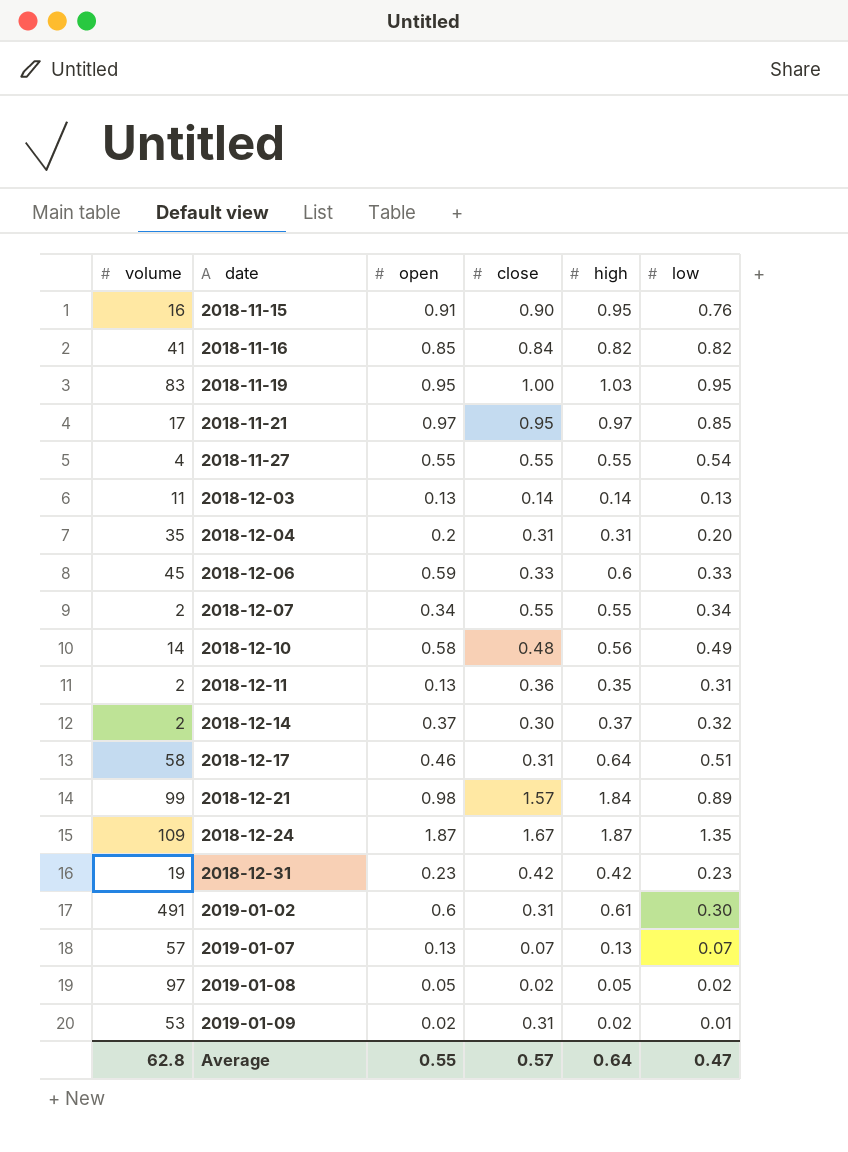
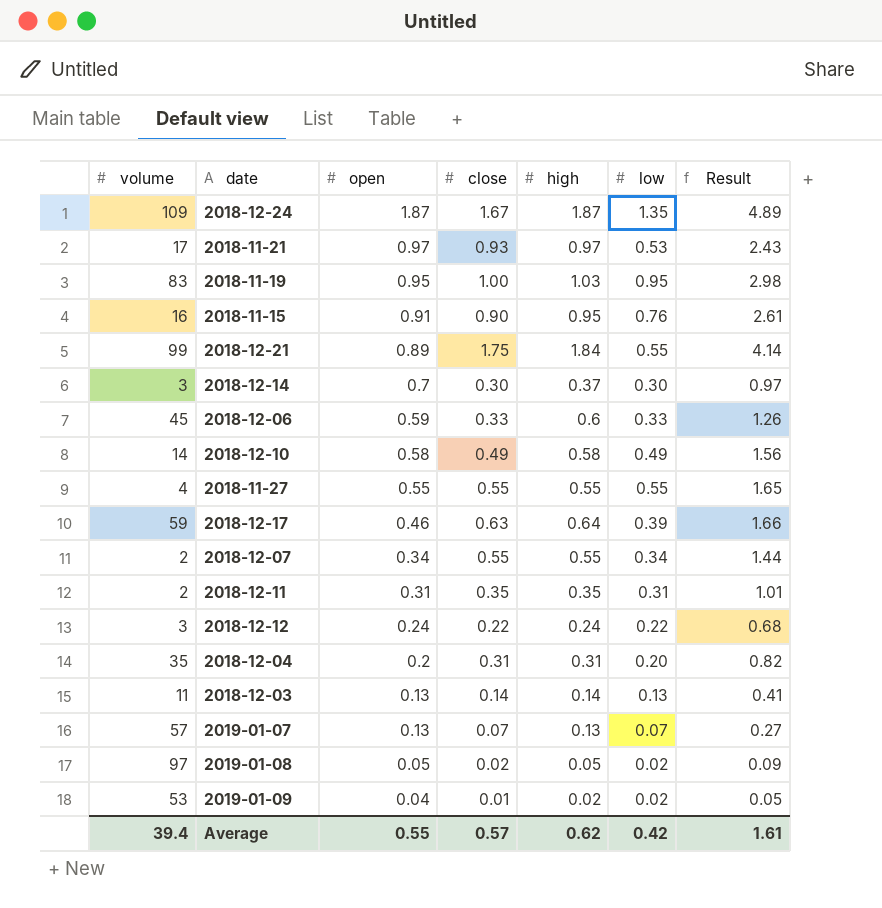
row order: date ascending -> open descending
column Result | formula: none -> [close] + [high] + [low]
row 2018-11-16: 41 | 0.85 | 0.84 | 0.82 | 0.82 -> none
row 2018-12-31: 19 | 0.23 | 0.42 | 0.42 | 0.23 -> none
row 2019-01-02: 491 | 0.6 | 0.31 | 0.61 | 0.30 -> none
2018-11-21 | close: 0.95 -> 0.93
2018-11-21 | low: 0.85 -> 0.53
2018-12-21 | open: 0.98 -> 0.89
2018-12-21 | close: 1.57 -> 1.75
2018-12-21 | low: 0.89 -> 0.55
2018-12-14 | volume: 2 -> 3
2018-12-14 | open: 0.37 -> 0.7
2018-12-14 | low: 0.32 -> 0.30
2018-12-10 | close: 0.48 -> 0.49
2018-12-10 | high: 0.56 -> 0.58
2018-11-27 | low: 0.54 -> 0.55
2018-12-17 | volume: 58 -> 59
2018-12-17 | close: 0.31 -> 0.63
2018-12-17 | low: 0.51 -> 0.39
2018-12-11 | open: 0.13 -> 0.31
2018-12-11 | close: 0.36 -> 0.35
row 2018-12-12: none -> 3 | 0.24 | 0.22 | 0.24 | 0.22 | 0.68
2019-01-09 | open: 0.02 -> 0.04
2019-01-09 | close: 0.31 -> 0.01
2019-01-09 | low: 0.01 -> 0.02
Average | volume: 62.8 -> 39.4
Average | high: 0.64 -> 0.62
Average | low: 0.47 -> 0.42

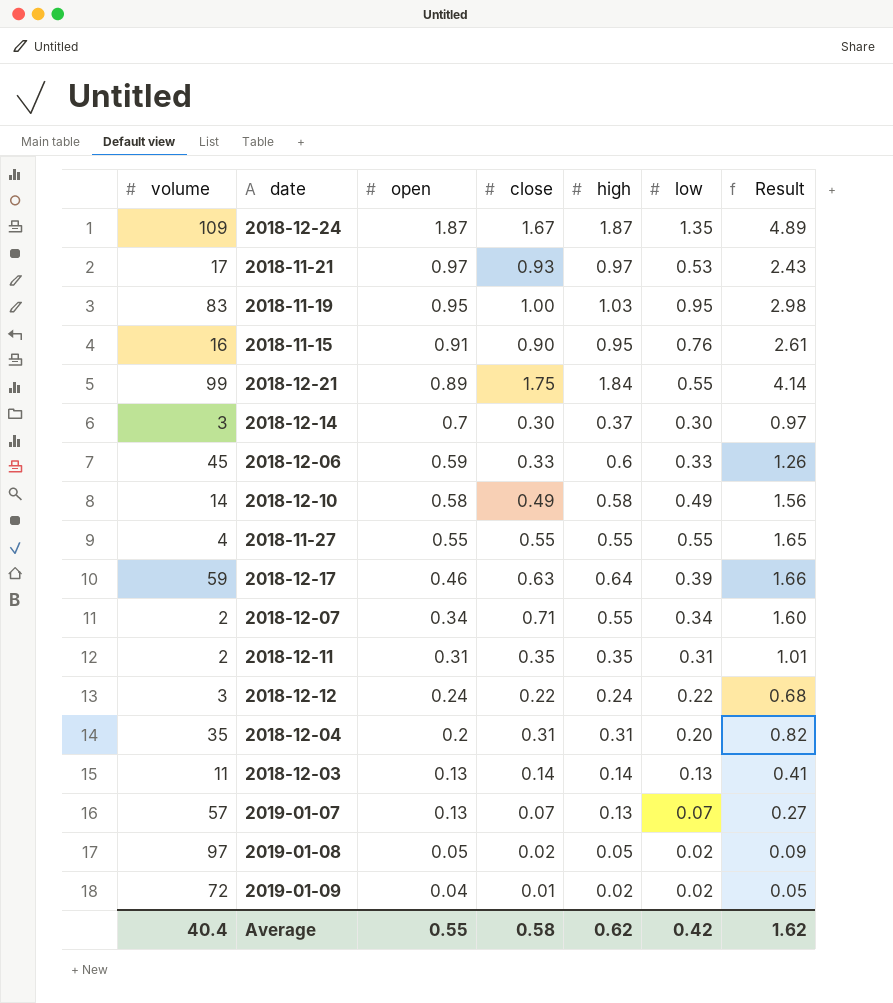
2018-12-07 | close: 0.55 -> 0.71
2018-12-07 | Result: 1.44 -> 1.60
2019-01-09 | volume: 53 -> 72
Average | volume: 39.4 -> 40.4
Average | close: 0.57 -> 0.58
Average | Result: 1.61 -> 1.62

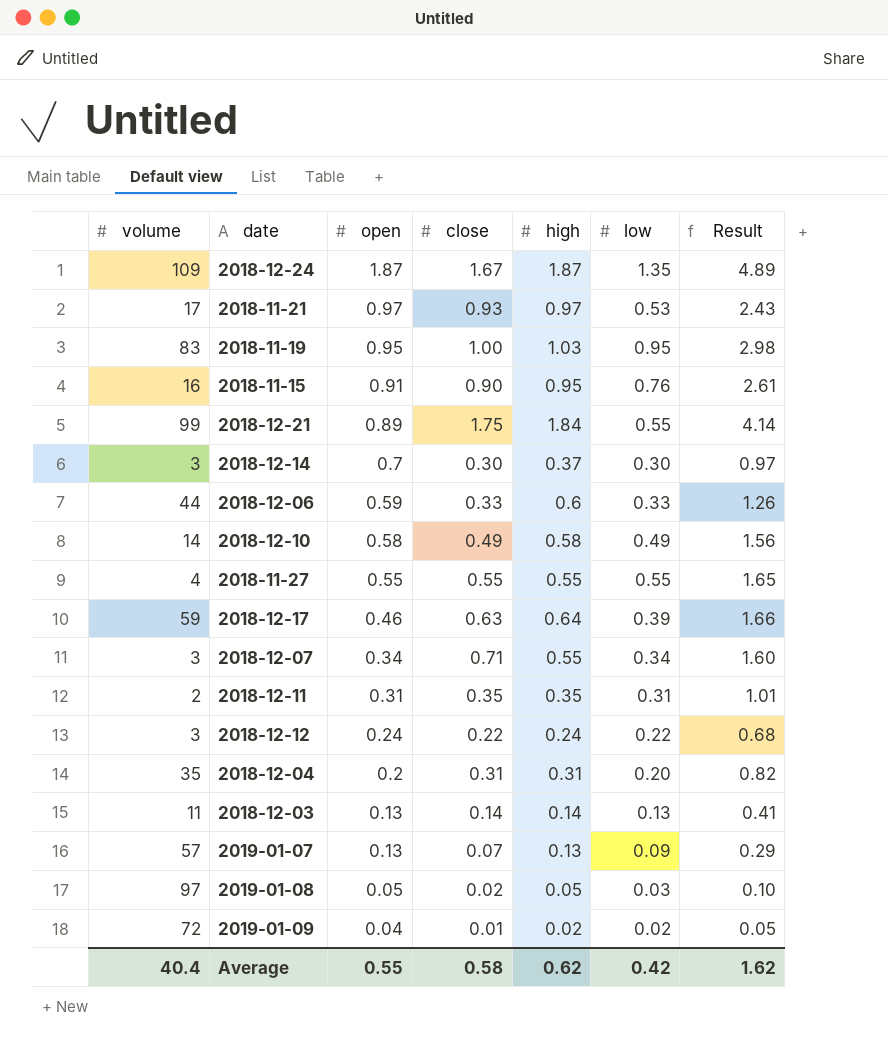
2018-12-06 | volume: 45 -> 44
2018-12-07 | volume: 2 -> 3
2019-01-07 | low: 0.07 -> 0.09
2019-01-07 | Result: 0.27 -> 0.29
2019-01-08 | low: 0.02 -> 0.03
2019-01-08 | Result: 0.09 -> 0.10

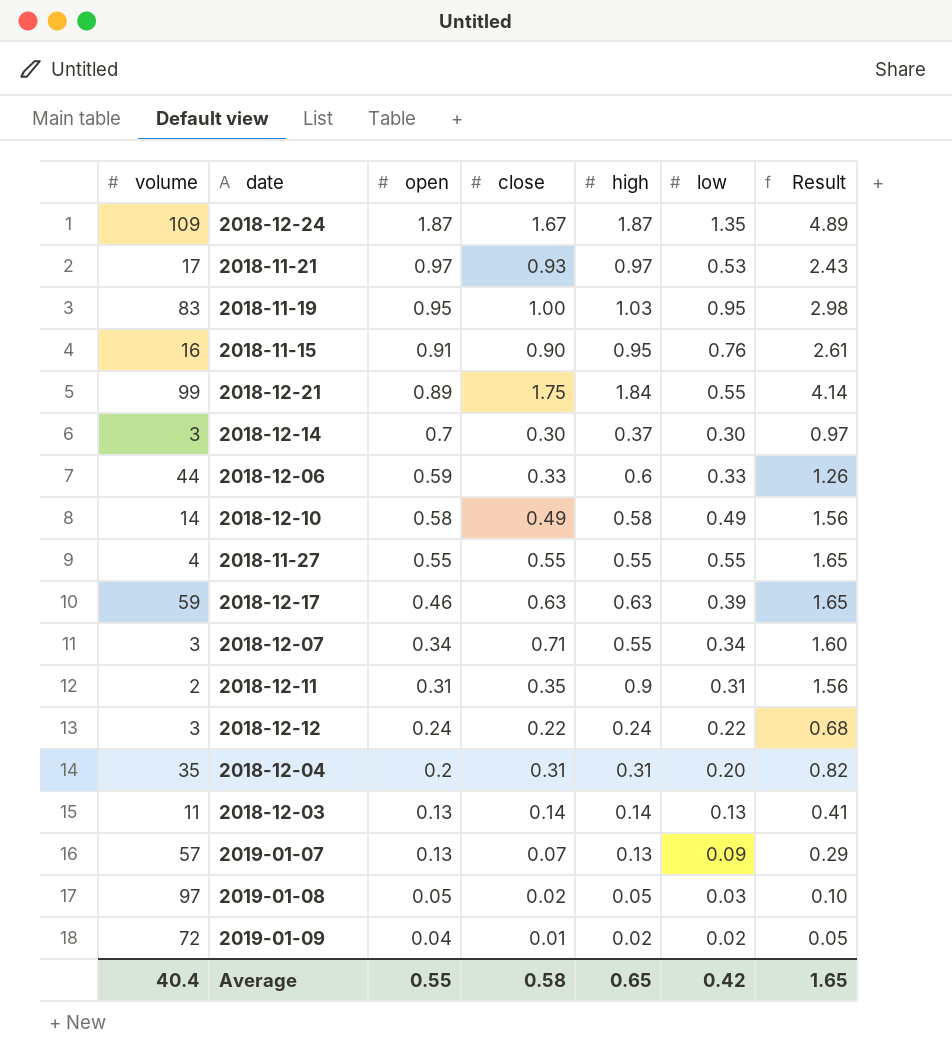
2018-12-17 | high: 0.64 -> 0.63
2018-12-17 | Result: 1.66 -> 1.65
2018-12-11 | high: 0.35 -> 0.9
2018-12-11 | Result: 1.01 -> 1.56
Average | high: 0.62 -> 0.65
Average | Result: 1.62 -> 1.65

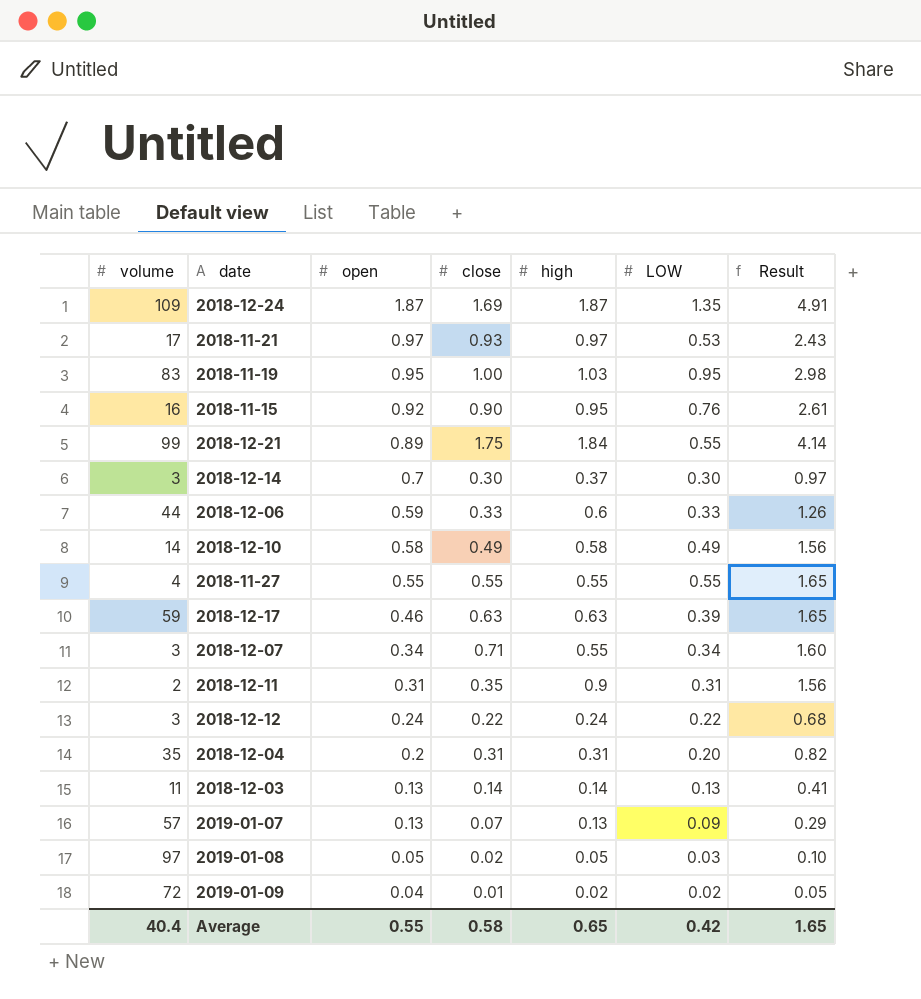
column name: low -> LOW
2018-12-24 | close: 1.67 -> 1.69
2018-12-24 | Result: 4.89 -> 4.91
2018-11-15 | open: 0.91 -> 0.92

